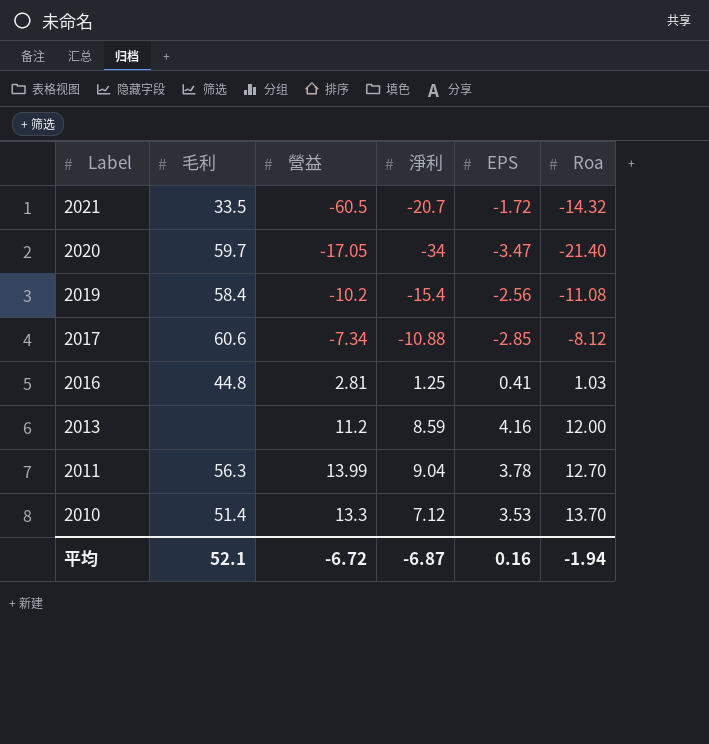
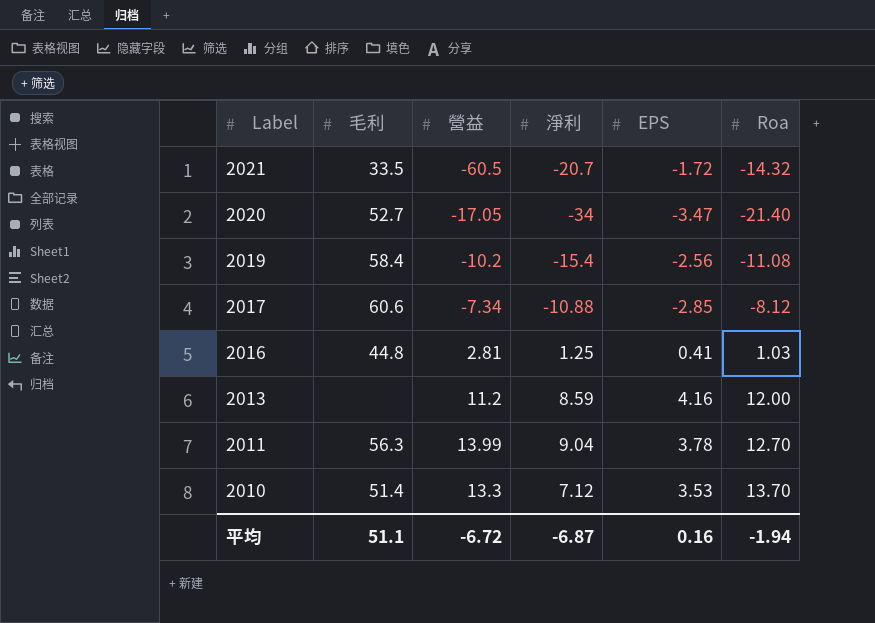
2020 | 毛利: 59.7 -> 52.7
平均 | 毛利: 52.1 -> 51.1

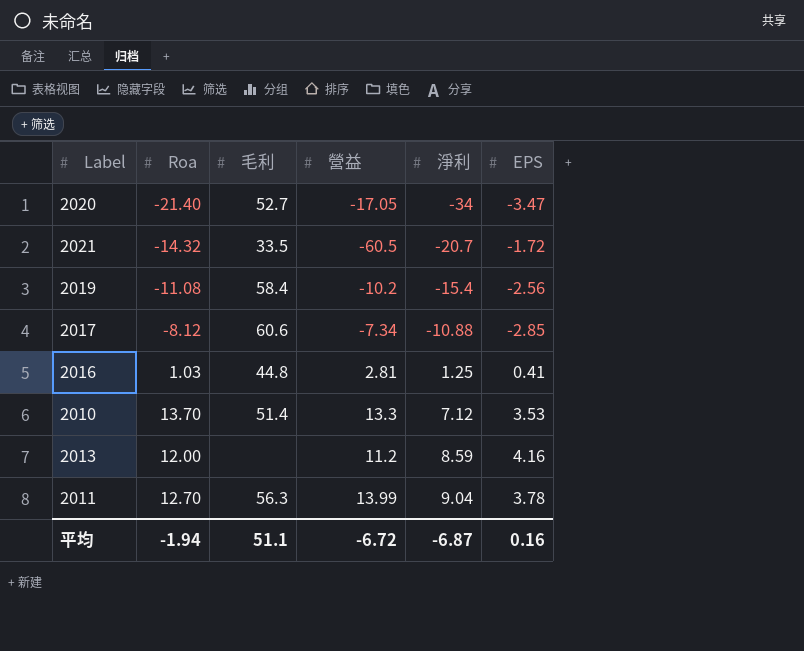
row order: Label descending -> 淨利 ascending
column Roa | position: 6 -> 2

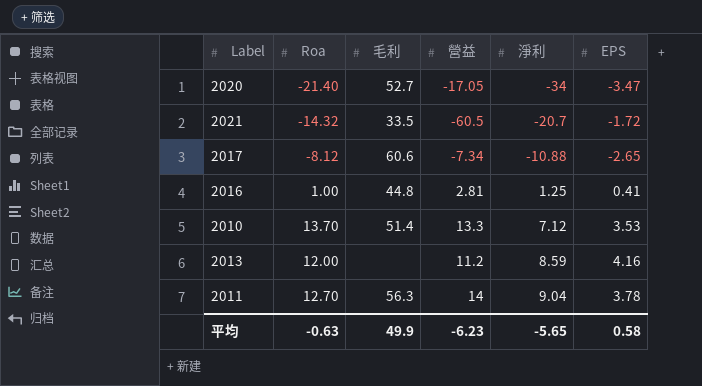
row 2019: -11.08 | 58.4 | -10.2 | -15.4 | -2.56 -> none
2017 | EPS: -2.85 -> -2.65
2016 | Roa: 1.03 -> 1.00
2011 | 營益: 13.99 -> 14
平均 | Roa: -1.94 -> -0.63
平均 | 毛利: 51.1 -> 49.9
平均 | 營益: -6.72 -> -6.23
平均 | 淨利: -6.87 -> -5.65
平均 | EPS: 0.16 -> 0.58

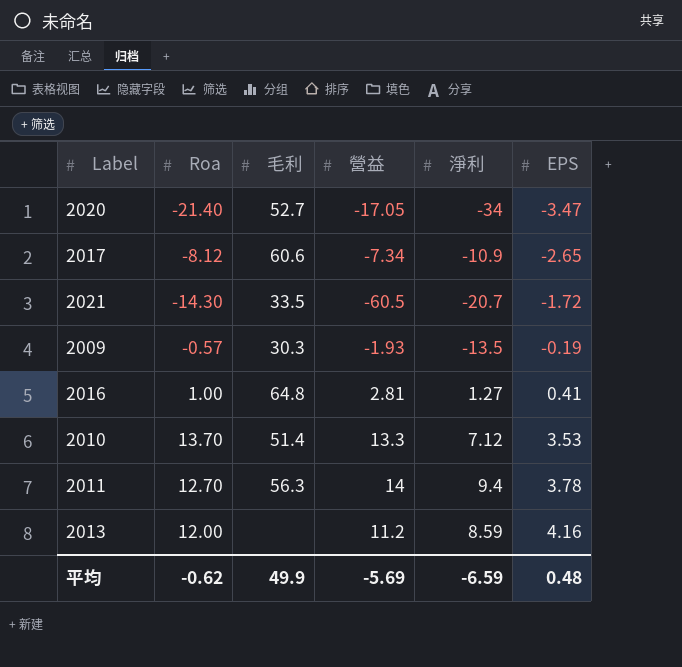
row order: 淨利 ascending -> EPS ascending
2017 | 淨利: -10.88 -> -10.9
2021 | Roa: -14.32 -> -14.30
row 2009: none -> -0.57 | 30.3 | -1.93 | -13.5 | -0.19
2016 | 毛利: 44.8 -> 64.8
2016 | 淨利: 1.25 -> 1.27
2011 | 淨利: 9.04 -> 9.4
平均 | Roa: -0.63 -> -0.62
平均 | 營益: -6.23 -> -5.69
平均 | 淨利: -5.65 -> -6.59
平均 | EPS: 0.58 -> 0.48

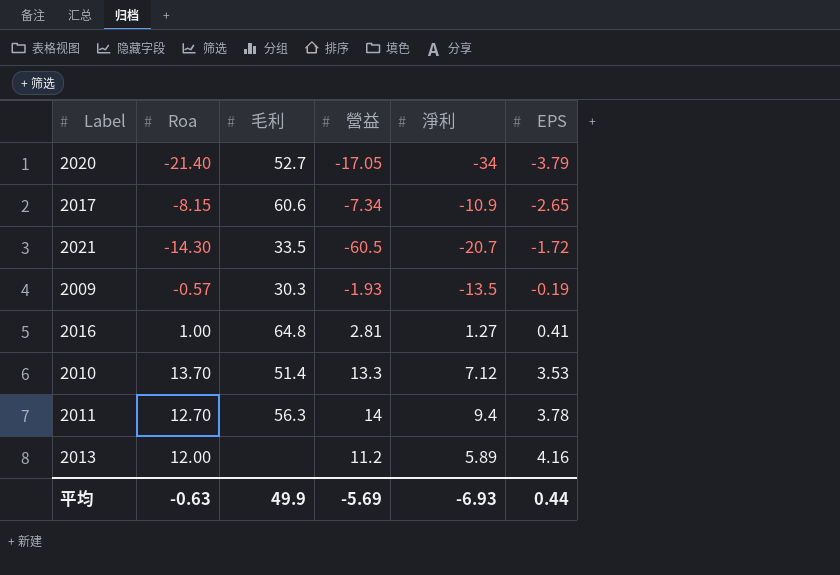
2020 | EPS: -3.47 -> -3.79
2017 | Roa: -8.12 -> -8.15
2013 | 淨利: 8.59 -> 5.89
平均 | Roa: -0.62 -> -0.63
平均 | 淨利: -6.59 -> -6.93
平均 | EPS: 0.48 -> 0.44

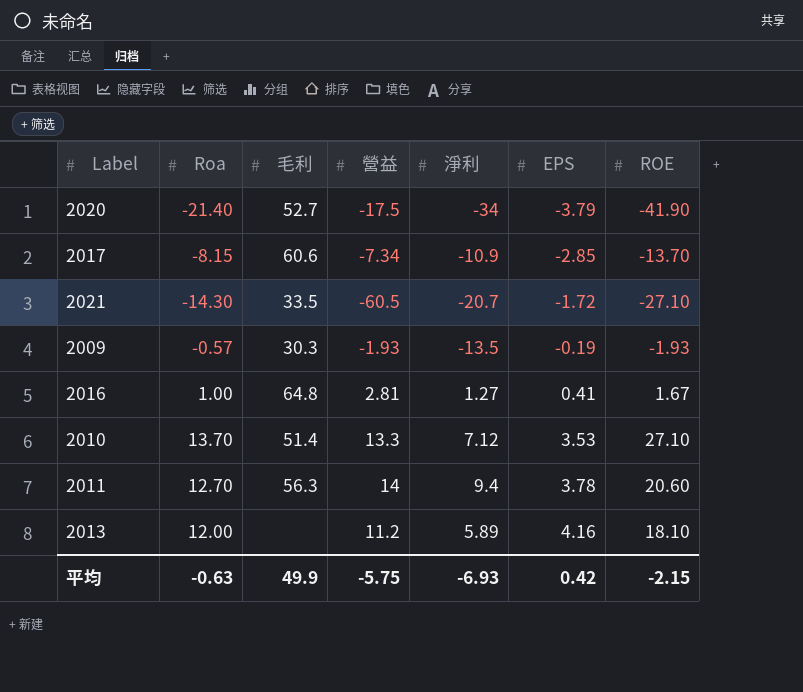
column ROE | position: none -> 7
2020 | 營益: -17.05 -> -17.5
2017 | EPS: -2.65 -> -2.85
平均 | 營益: -5.69 -> -5.75
平均 | EPS: 0.44 -> 0.42

